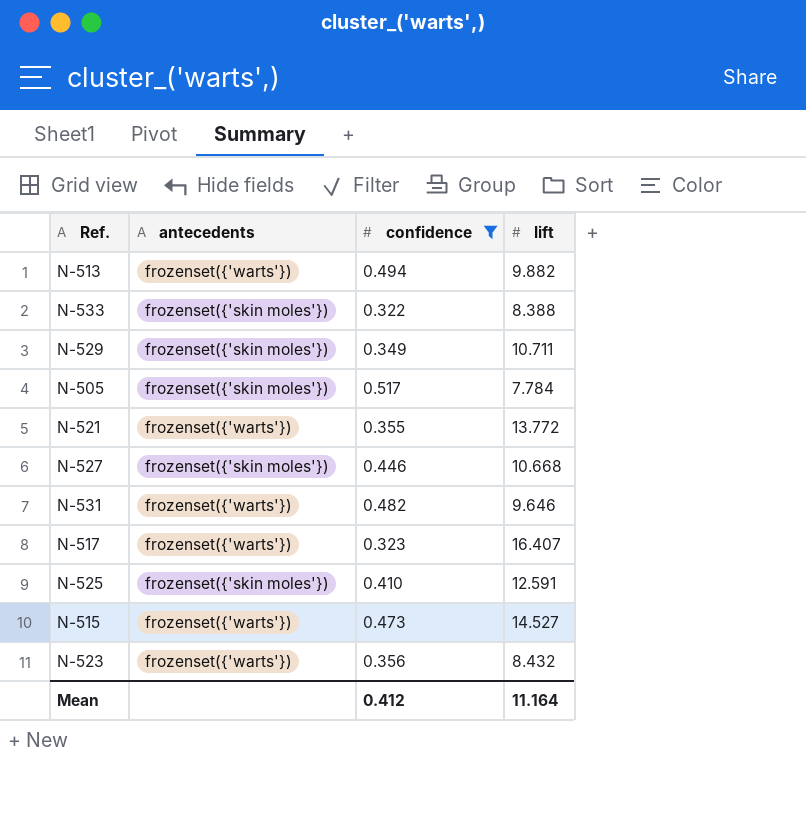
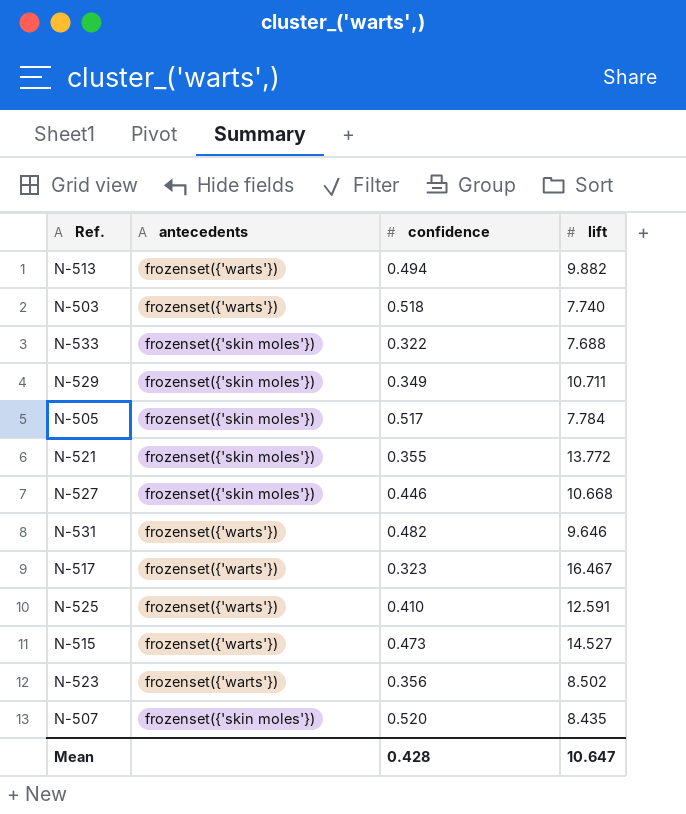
filter: confidence <= 0.517 -> none
N-533 | lift: 8.388 -> 7.688
N-521 | antecedents: frozenset({'warts'}) -> frozenset({'skin moles'})
N-517 | lift: 16.407 -> 16.467
N-525 | antecedents: frozenset({'skin moles'}) -> frozenset({'warts'})
N-523 | lift: 8.432 -> 8.502
Mean | confidence: 0.412 -> 0.428
Mean | lift: 11.164 -> 10.647

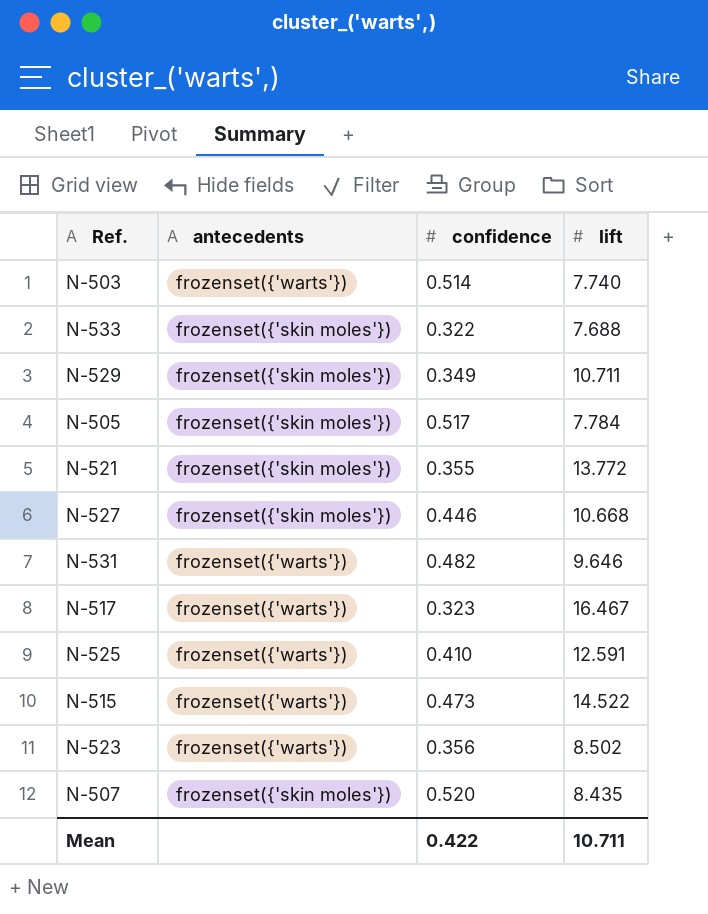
row N-513: frozenset({'warts'}) | 0.494 | 9.882 -> none
N-503 | confidence: 0.518 -> 0.514
N-515 | lift: 14.527 -> 14.522
Mean | confidence: 0.428 -> 0.422
Mean | lift: 10.647 -> 10.711

